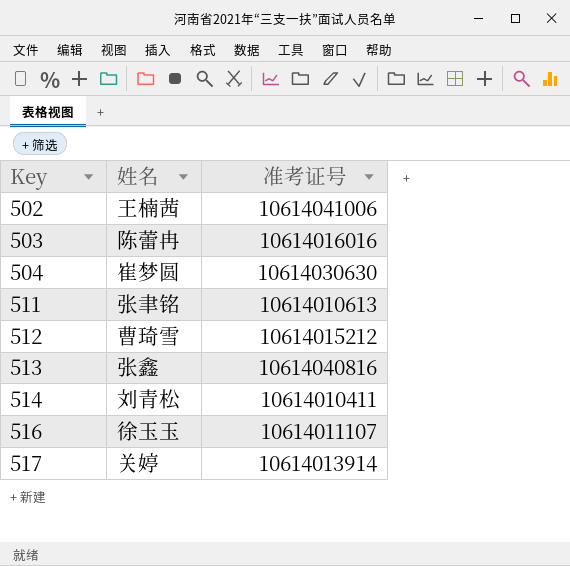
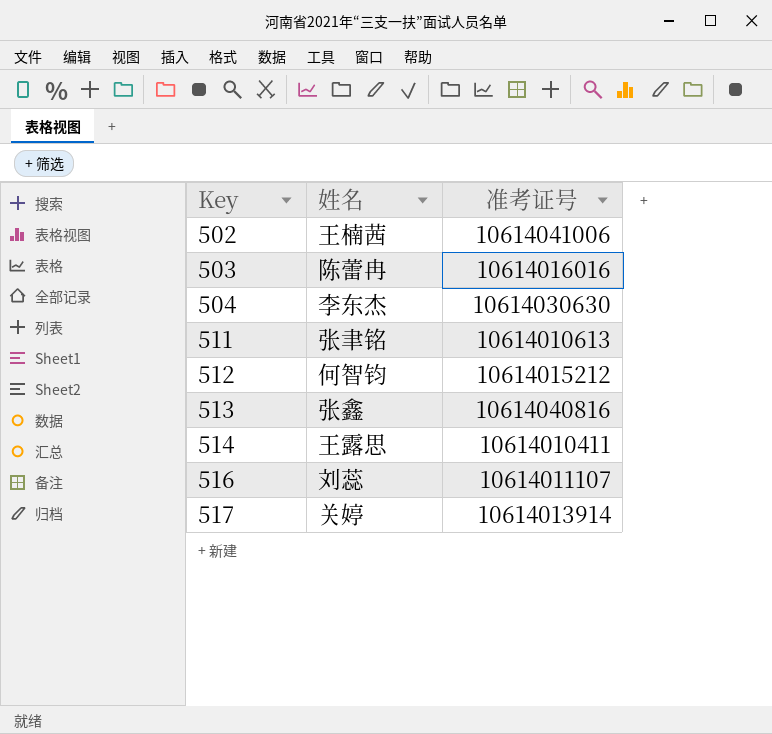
504 | 姓名: 崔梦圆 -> 李东杰
512 | 姓名: 曹琦雪 -> 何智钧
514 | 姓名: 刘青松 -> 王露思
516 | 姓名: 徐玉玉 -> 刘蕊

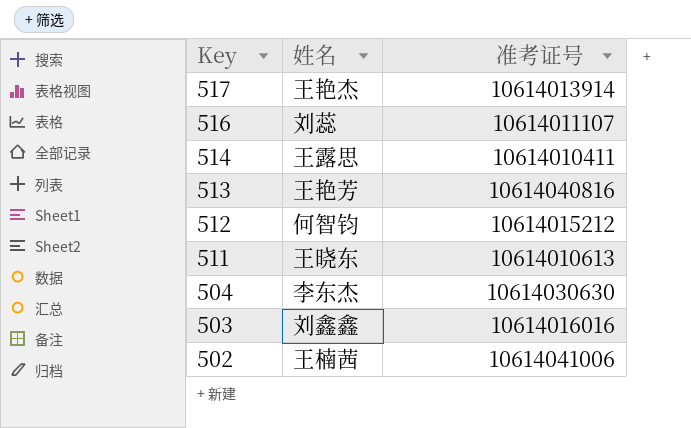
row order: Key ascending -> Key descending
517 | 姓名: 关婷 -> 王艳杰
513 | 姓名: 张鑫 -> 王艳芳
511 | 姓名: 张聿铭 -> 王晓东
503 | 姓名: 陈蕾冉 -> 刘鑫鑫

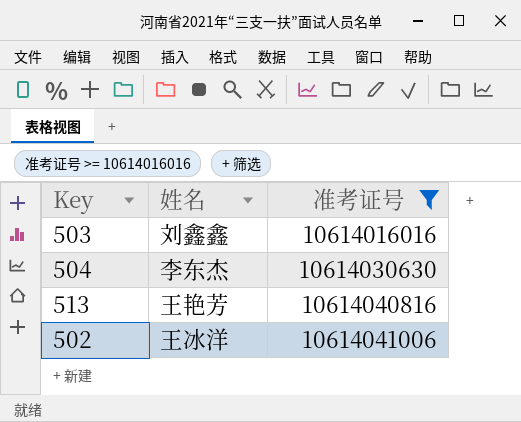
filter: none -> 准考证号 >= 10614016016
row order: Key descending -> 准考证号 ascending
502 | 姓名: 王楠茜 -> 王冰洋

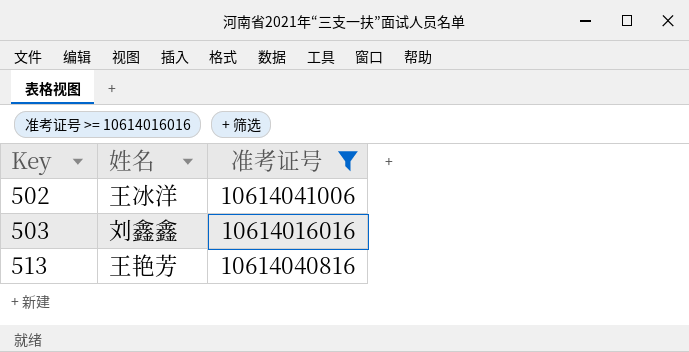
row order: 准考证号 ascending -> Key ascending
row 504: 李东杰 | 10614030630 -> none

